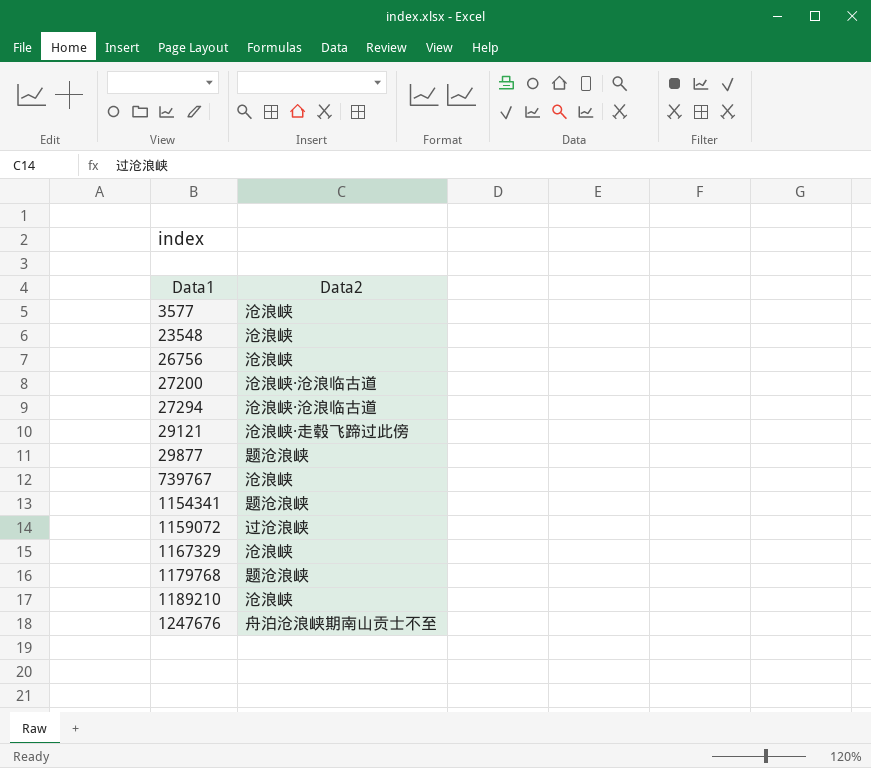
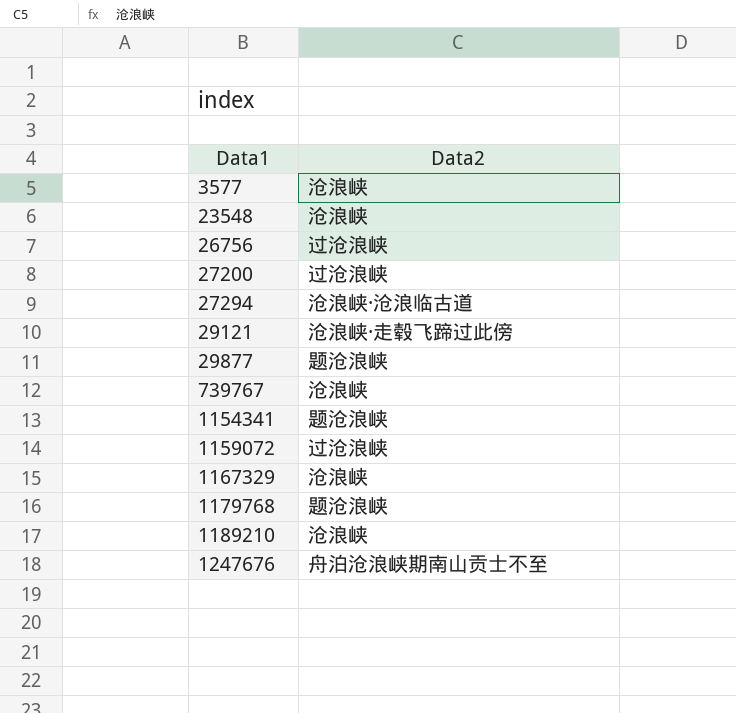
26756 | Data2: 沧浪峡 -> 过沧浪峡
27200 | Data2: 沧浪峡·沧浪临古道 -> 过沧浪峡

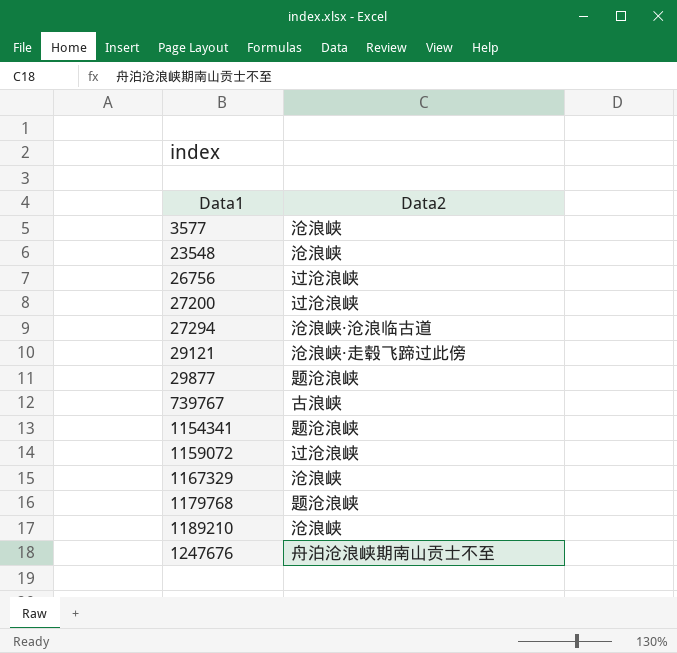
739767 | Data2: 沧浪峡 -> 古浪峡

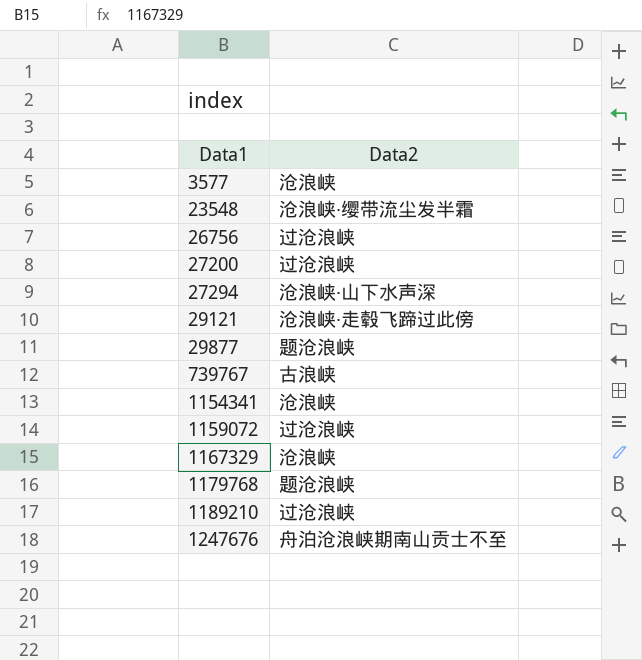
23548 | Data2: 沧浪峡 -> 沧浪峡·缨带流尘发半霜
27294 | Data2: 沧浪峡·沧浪临古道 -> 沧浪峡·山下水声深
1154341 | Data2: 题沧浪峡 -> 沧浪峡
1189210 | Data2: 沧浪峡 -> 过沧浪峡

